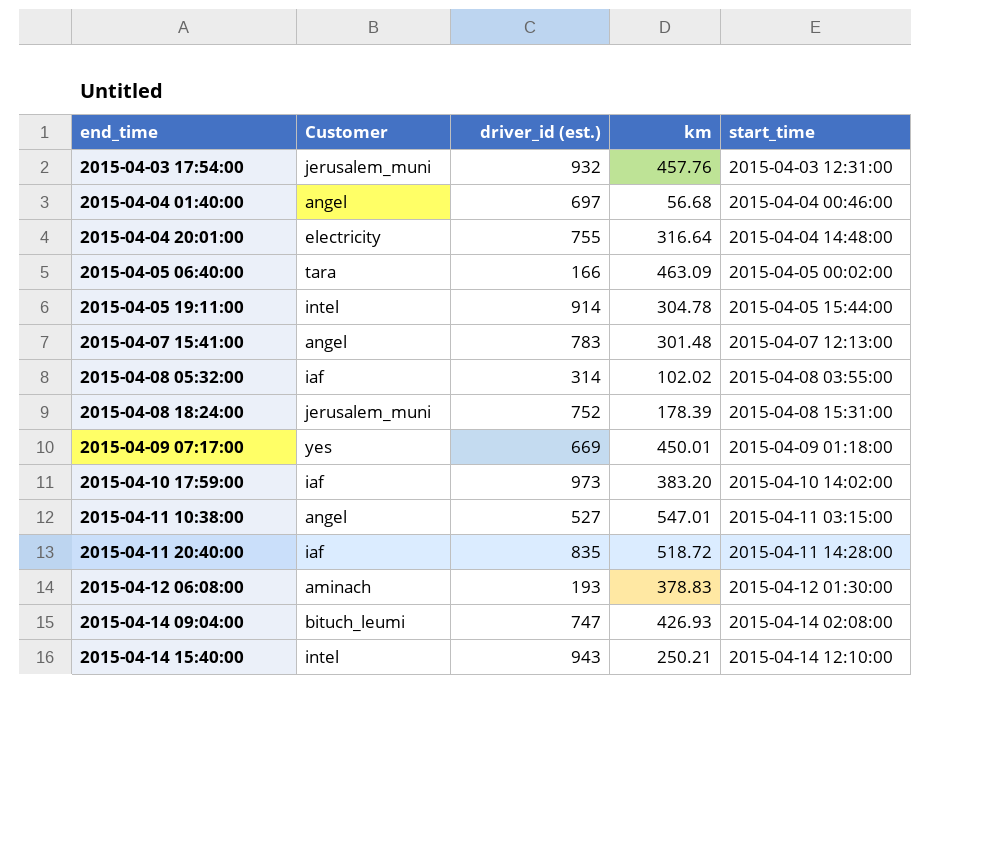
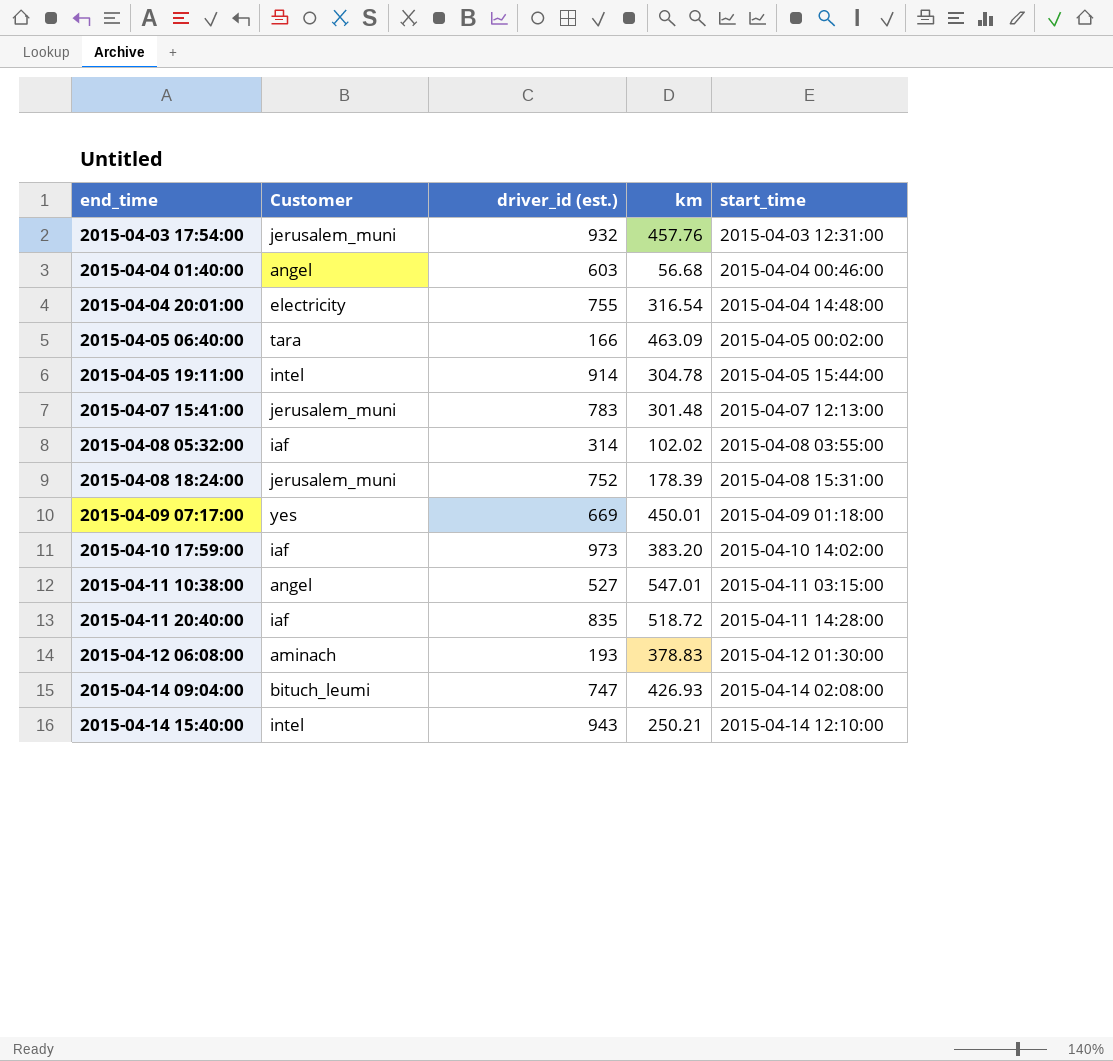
2015-04-04 01:40:00 | driver_id (est.): 697 -> 603
2015-04-04 20:01:00 | km: 316.64 -> 316.54
2015-04-07 15:41:00 | Customer: angel -> jerusalem_muni

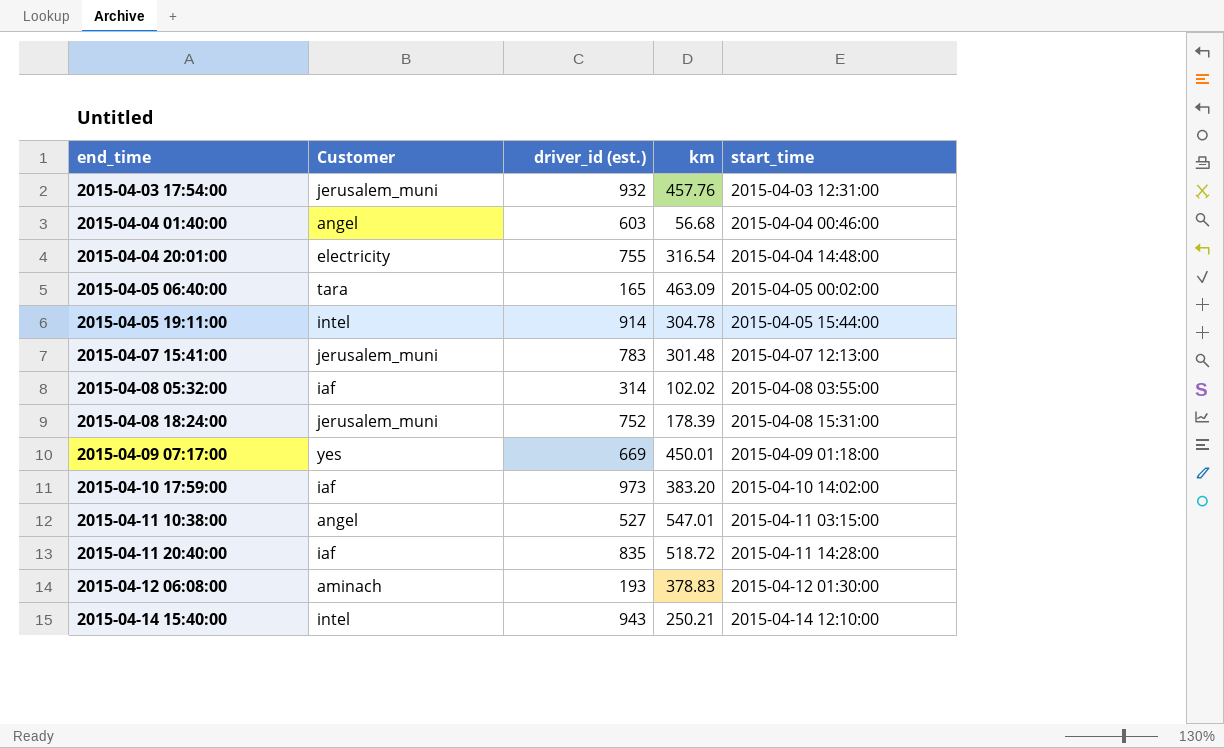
row 2015-04-14 09:04:00: bituch_leumi | 747 | 426.93 | 2015-04-14 02:08:00 -> none
2015-04-05 06:40:00 | driver_id (est.): 166 -> 165

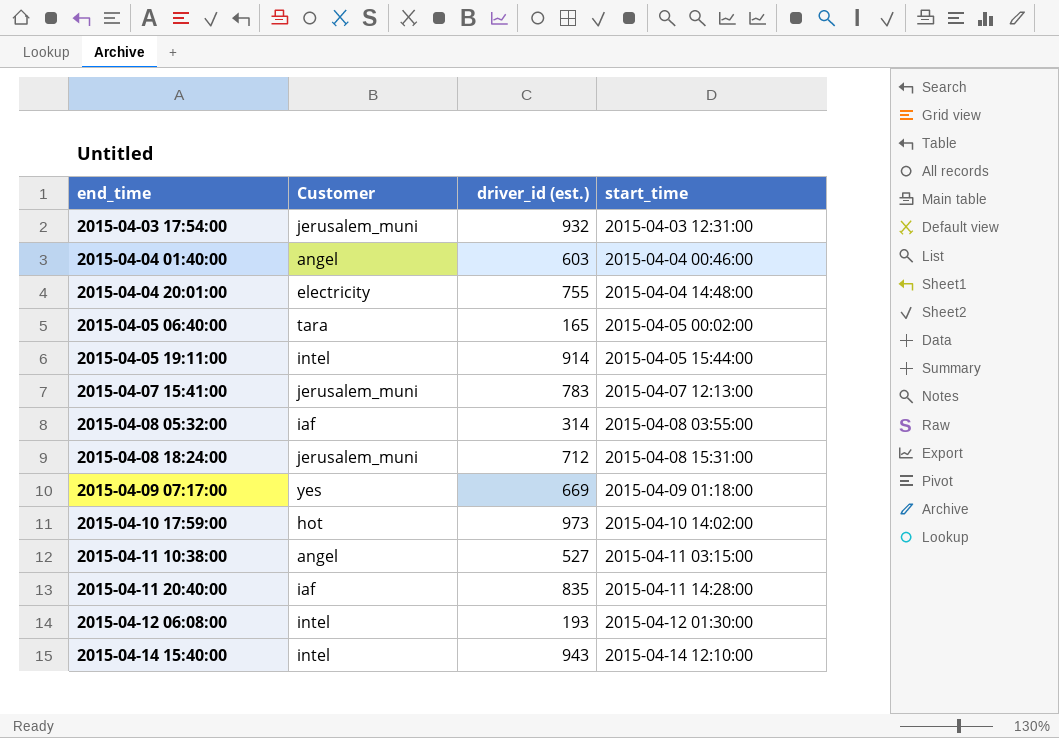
column km | position: 4 -> none
2015-04-08 18:24:00 | driver_id (est.): 752 -> 712
2015-04-10 17:59:00 | Customer: iaf -> hot
2015-04-12 06:08:00 | Customer: aminach -> intel

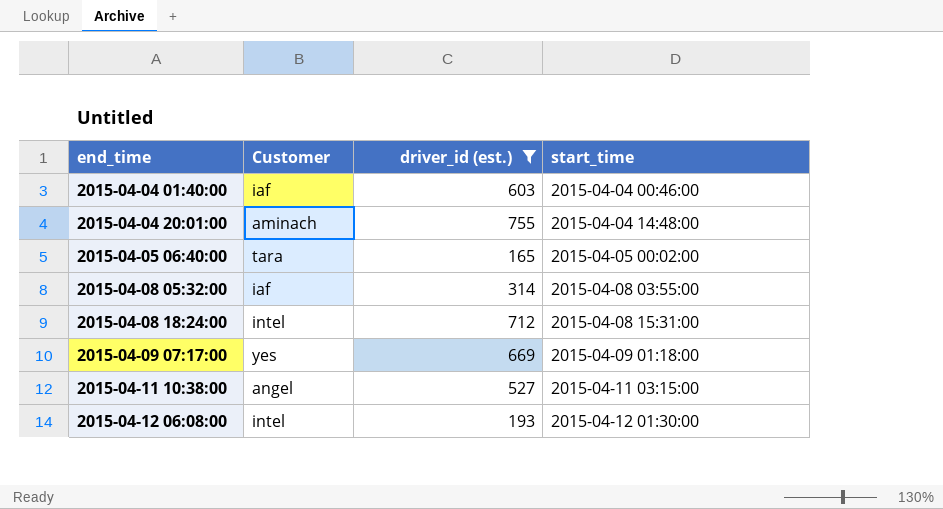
filter: none -> driver_id (est.) <= 755
2015-04-04 01:40:00 | Customer: angel -> iaf
2015-04-04 20:01:00 | Customer: electricity -> aminach
2015-04-08 18:24:00 | Customer: jerusalem_muni -> intel

